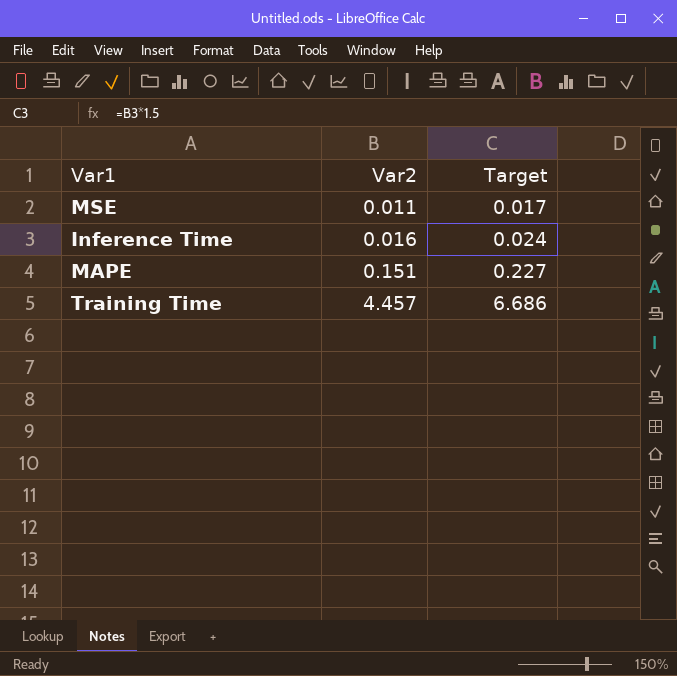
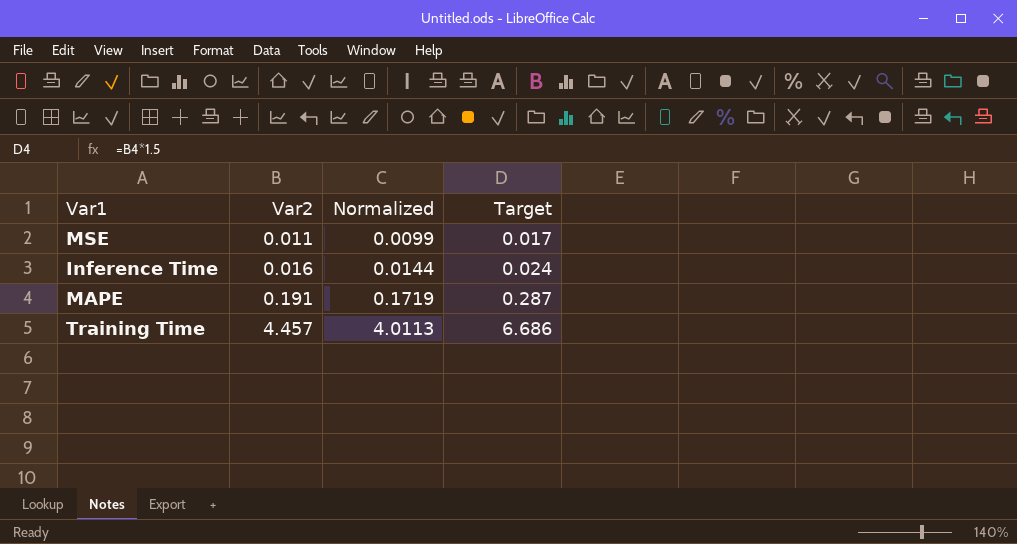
column Normalized | formula: none -> [Var2] * 0.9
MAPE | Var2: 0.151 -> 0.191
MAPE | Target: 0.227 -> 0.287

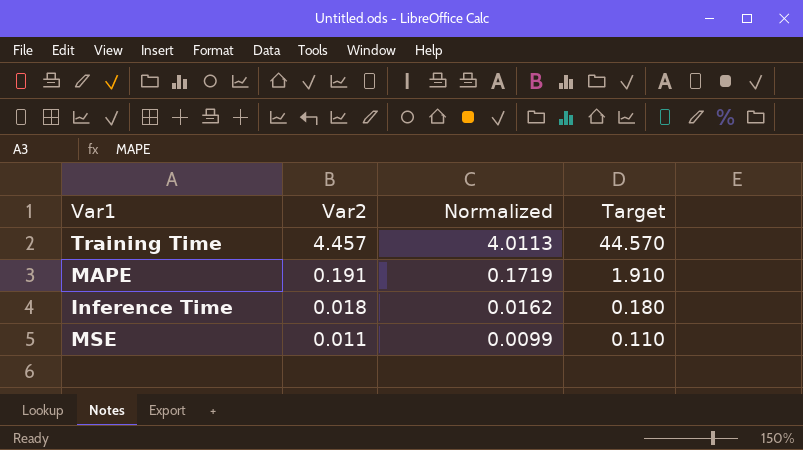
row order: Var2 ascending -> Var2 descending
column Target | formula: [Var2] * 1.5 -> [Var2] * 10
Inference Time | Var2: 0.016 -> 0.018
Inference Time | Normalized: 0.0144 -> 0.0162

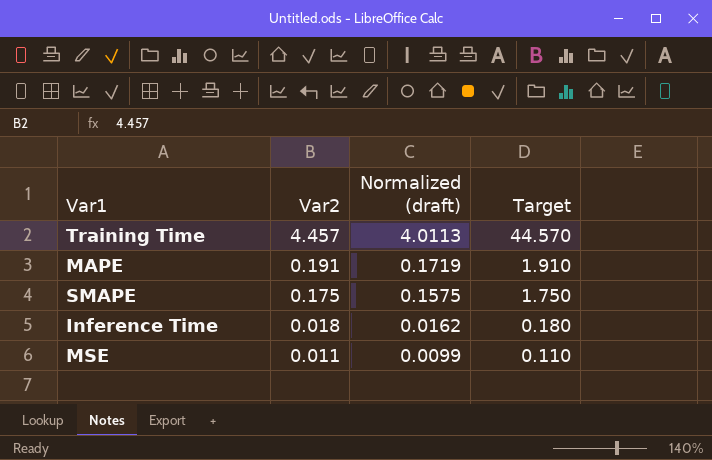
column name: Normalized -> Normalized (draft)
row SMAPE: none -> 0.175 | 0.1575 | 1.750

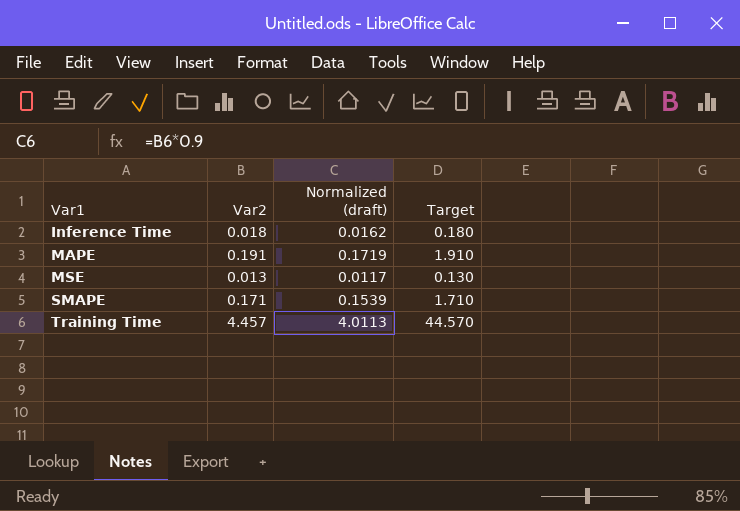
row order: Var2 descending -> Var1 ascending
MSE | Var2: 0.011 -> 0.013
MSE | Normalized (draft): 0.0099 -> 0.0117
MSE | Target: 0.110 -> 0.130
SMAPE | Var2: 0.175 -> 0.171
SMAPE | Normalized (draft): 0.1575 -> 0.1539
SMAPE | Target: 1.750 -> 1.710

